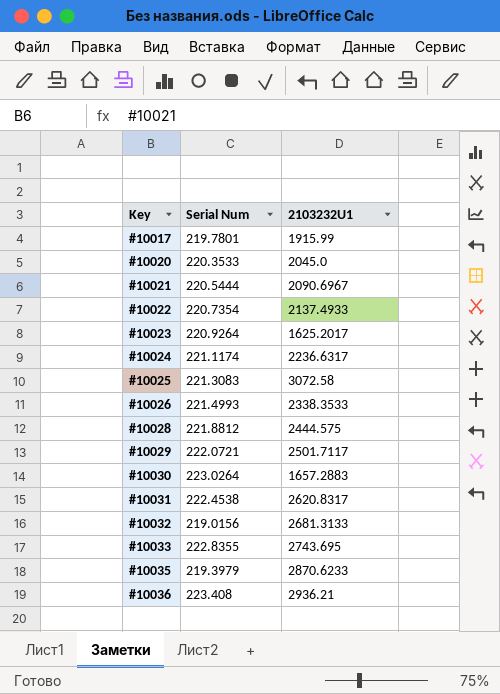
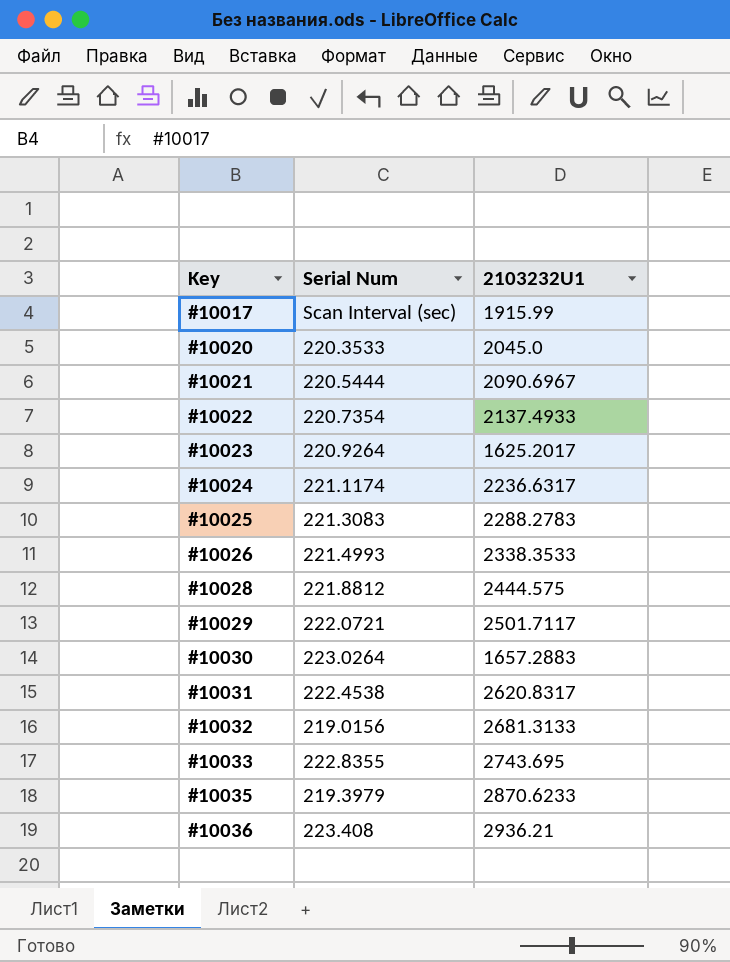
#10017 | Serial Num: 219.7801 -> Scan Interval (sec)
#10025 | 2103232U1: 3072.58 -> 2288.2783

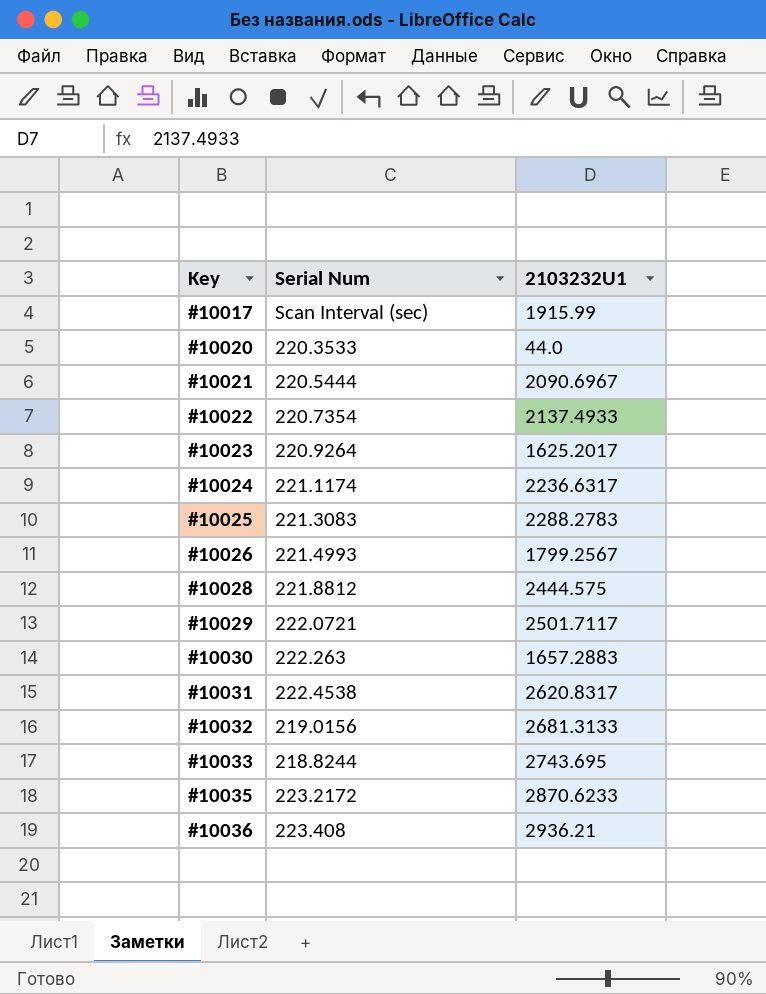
#10020 | 2103232U1: 2045.0 -> 44.0
#10026 | 2103232U1: 2338.3533 -> 1799.2567
#10030 | Serial Num: 223.0264 -> 222.263
#10033 | Serial Num: 222.8355 -> 218.8244
#10035 | Serial Num: 219.3979 -> 223.2172

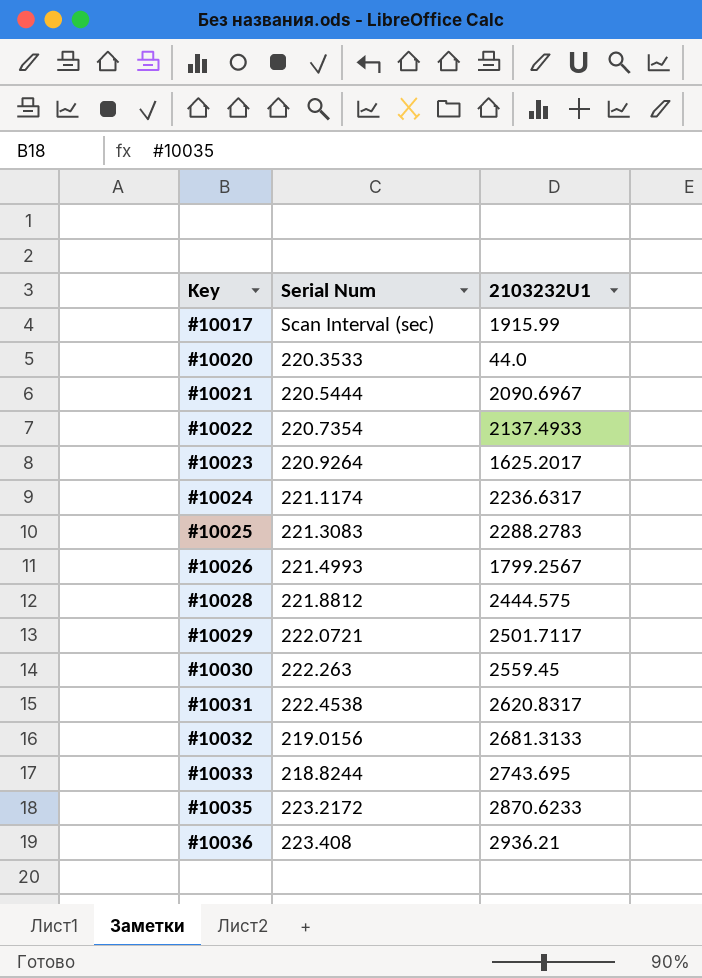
#10030 | 2103232U1: 1657.2883 -> 2559.45

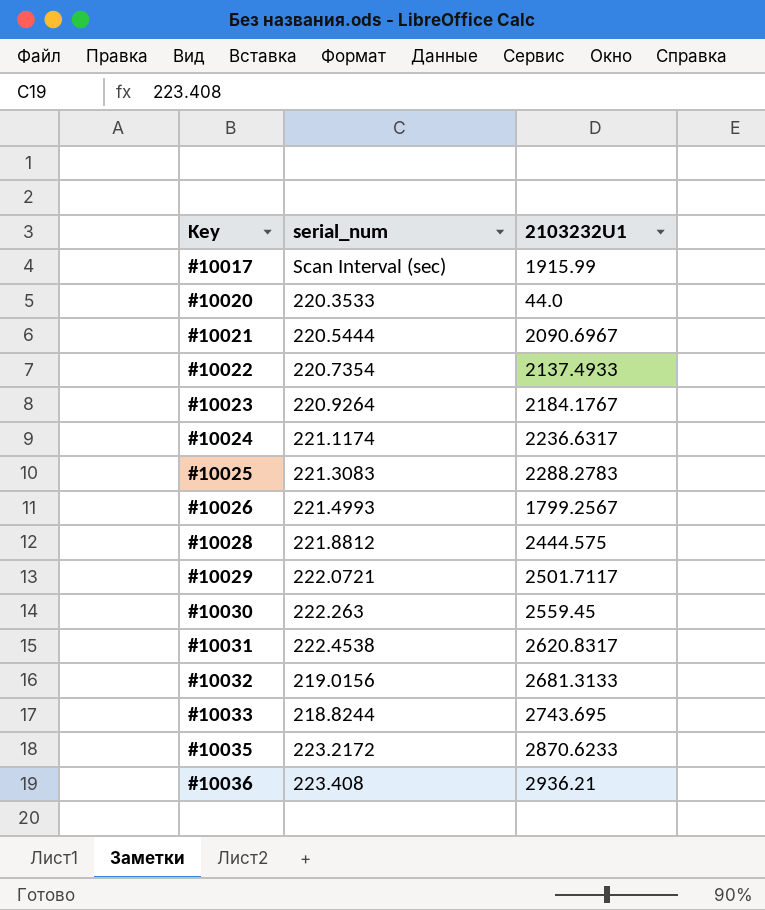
column name: Serial Num -> serial_num
#10023 | 2103232U1: 1625.2017 -> 2184.1767

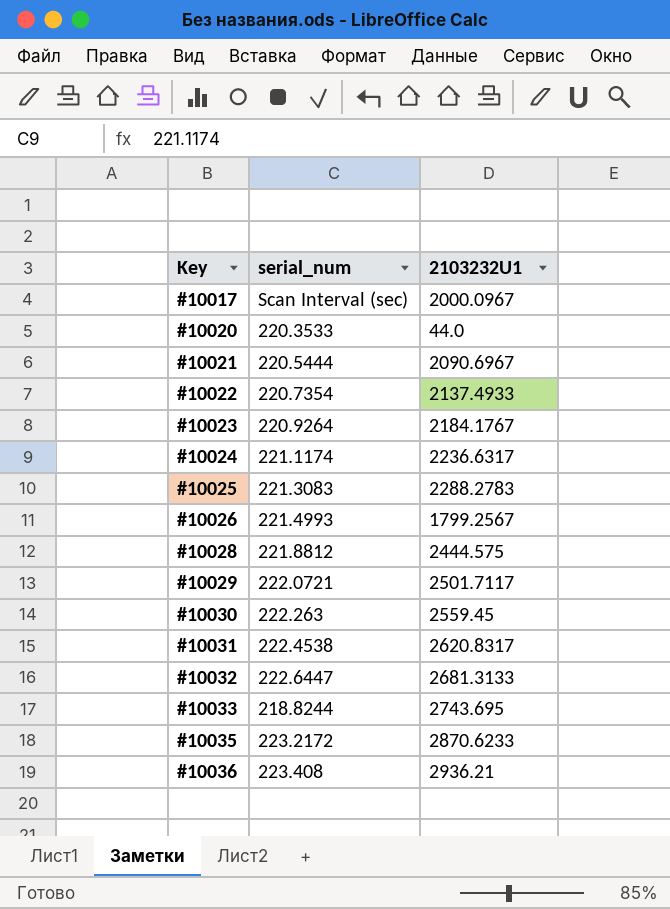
#10017 | 2103232U1: 1915.99 -> 2000.0967
#10032 | serial_num: 219.0156 -> 222.6447

